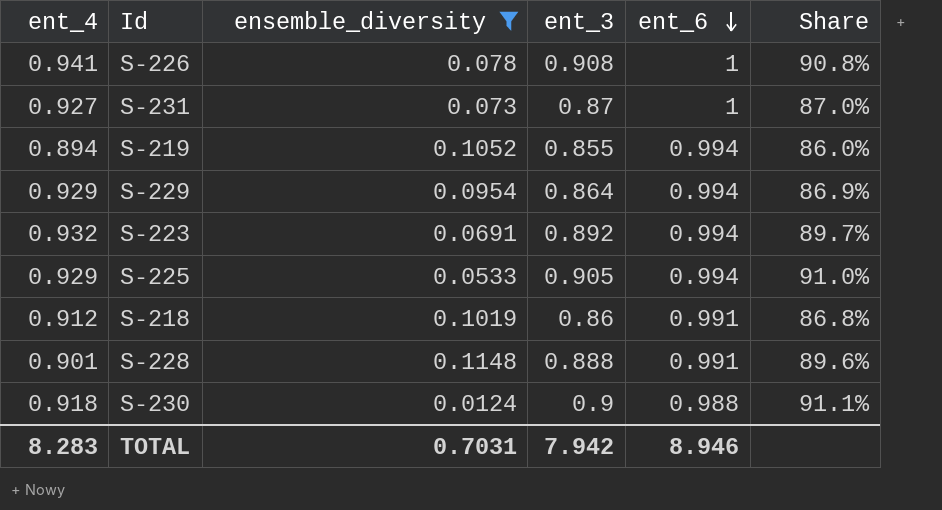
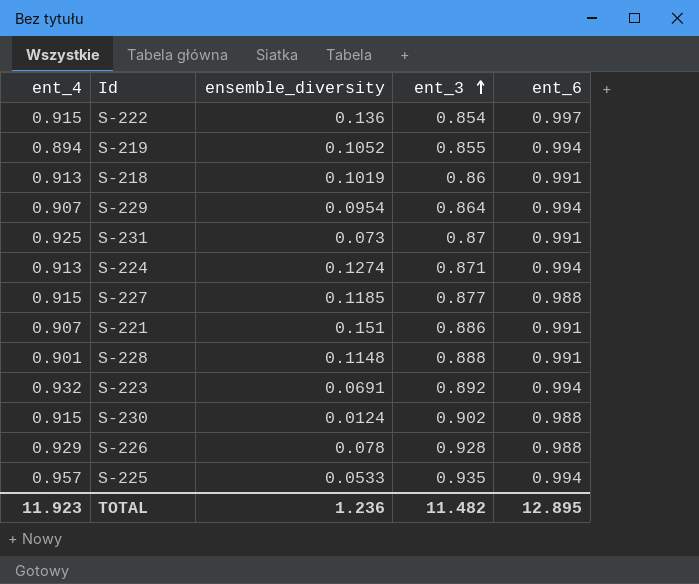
filter: ensemble_diversity <= 0.1148 -> none
row order: ent_6 descending -> ent_3 ascending
column Share | formula: [ent_3] / [ent_6] -> none
S-218 | ent_4: 0.912 -> 0.913
S-229 | ent_4: 0.929 -> 0.907
S-231 | ent_4: 0.927 -> 0.925
S-231 | ent_6: 1 -> 0.991
S-230 | ent_4: 0.918 -> 0.915
S-230 | ent_3: 0.9 -> 0.902
S-226 | ent_4: 0.941 -> 0.929
S-226 | ent_3: 0.908 -> 0.928
S-226 | ent_6: 1 -> 0.988
S-225 | ent_4: 0.929 -> 0.957
S-225 | ent_3: 0.905 -> 0.935
TOTAL | ent_4: 8.283 -> 11.923
TOTAL | ensemble_diversity: 0.7031 -> 1.236
TOTAL | ent_3: 7.942 -> 11.482
TOTAL | ent_6: 8.946 -> 12.895

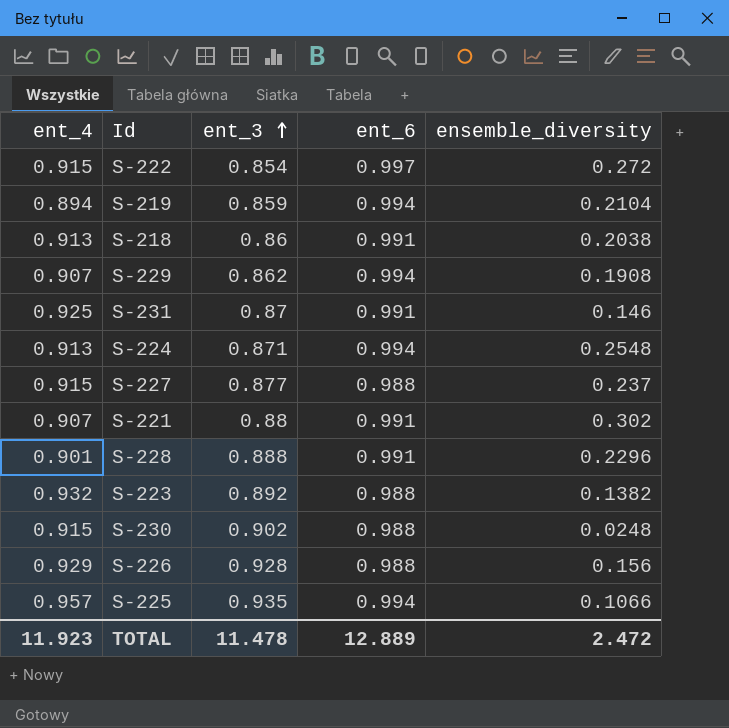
column ensemble_diversity | position: 3 -> 5
S-222 | ensemble_diversity: 0.136 -> 0.272
S-219 | ent_3: 0.855 -> 0.859
S-219 | ensemble_diversity: 0.1052 -> 0.2104
S-218 | ensemble_diversity: 0.1019 -> 0.2038
S-229 | ent_3: 0.864 -> 0.862
S-229 | ensemble_diversity: 0.0954 -> 0.1908
S-231 | ensemble_diversity: 0.073 -> 0.146
S-224 | ensemble_diversity: 0.1274 -> 0.2548
S-227 | ensemble_diversity: 0.1185 -> 0.237
S-221 | ent_3: 0.886 -> 0.88
S-221 | ensemble_diversity: 0.151 -> 0.302
S-228 | ensemble_diversity: 0.1148 -> 0.2296
S-223 | ent_6: 0.994 -> 0.988
S-223 | ensemble_diversity: 0.0691 -> 0.1382
S-230 | ensemble_diversity: 0.0124 -> 0.0248
S-226 | ensemble_diversity: 0.078 -> 0.156
S-225 | ensemble_diversity: 0.0533 -> 0.1066
TOTAL | ent_3: 11.482 -> 11.478
TOTAL | ent_6: 12.895 -> 12.889
TOTAL | ensemble_diversity: 1.236 -> 2.472

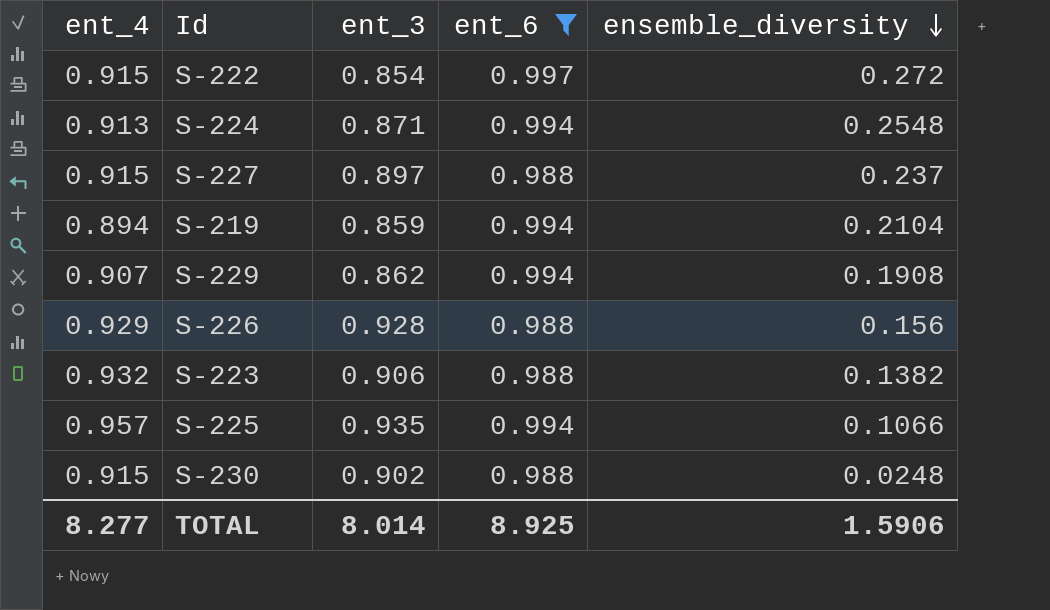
filter: none -> ent_6 != 0.991
row order: ent_3 ascending -> ensemble_diversity descending
S-227 | ent_3: 0.877 -> 0.897
S-223 | ent_3: 0.892 -> 0.906
TOTAL | ent_4: 11.923 -> 8.277
TOTAL | ent_3: 11.478 -> 8.014
TOTAL | ent_6: 12.889 -> 8.925
TOTAL | ensemble_diversity: 2.472 -> 1.5906

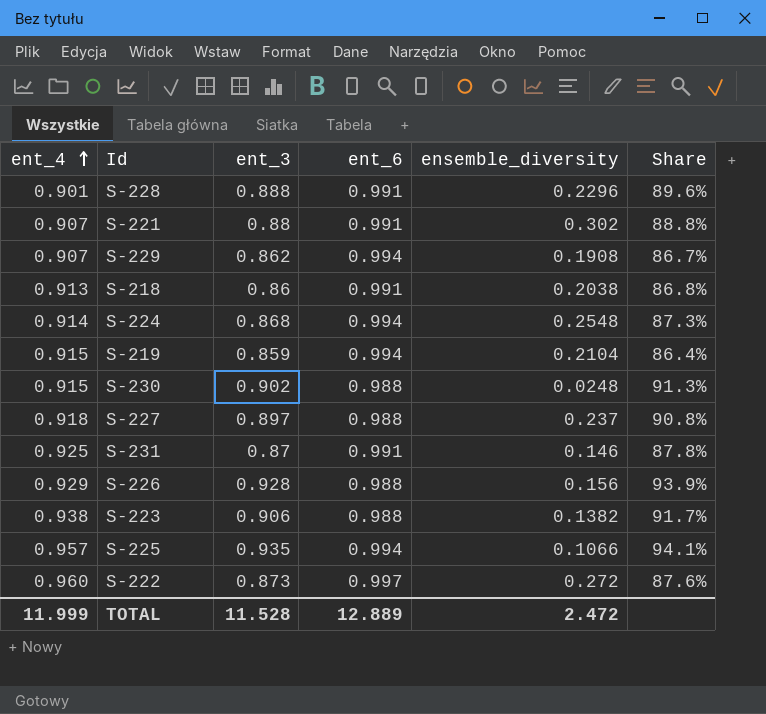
filter: ent_6 != 0.991 -> none
row order: ensemble_diversity descending -> ent_4 ascending
column Share | formula: none -> [ent_3] / [ent_6]
S-224 | ent_4: 0.913 -> 0.914
S-224 | ent_3: 0.871 -> 0.868
S-219 | ent_4: 0.894 -> 0.915
S-227 | ent_4: 0.915 -> 0.918
S-223 | ent_4: 0.932 -> 0.938
S-222 | ent_4: 0.915 -> 0.960
S-222 | ent_3: 0.854 -> 0.873
TOTAL | ent_4: 8.277 -> 11.999
TOTAL | ent_3: 8.014 -> 11.528
TOTAL | ent_6: 8.925 -> 12.889
TOTAL | ensemble_diversity: 1.5906 -> 2.472

